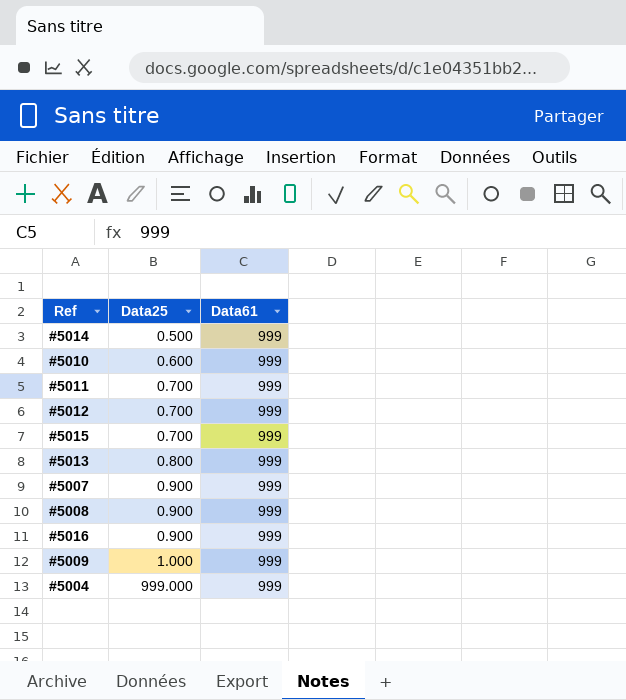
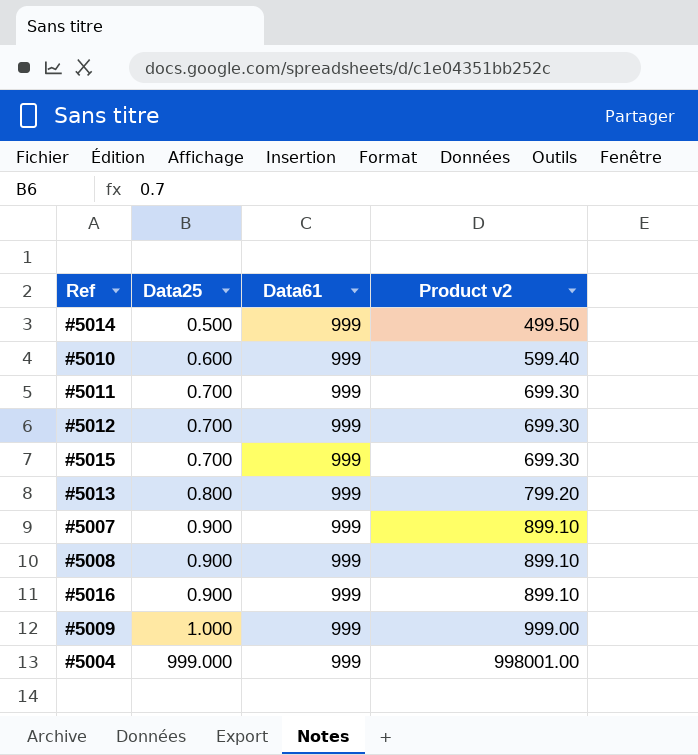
column Product v2 | formula: none -> [Data25] * [Data61]

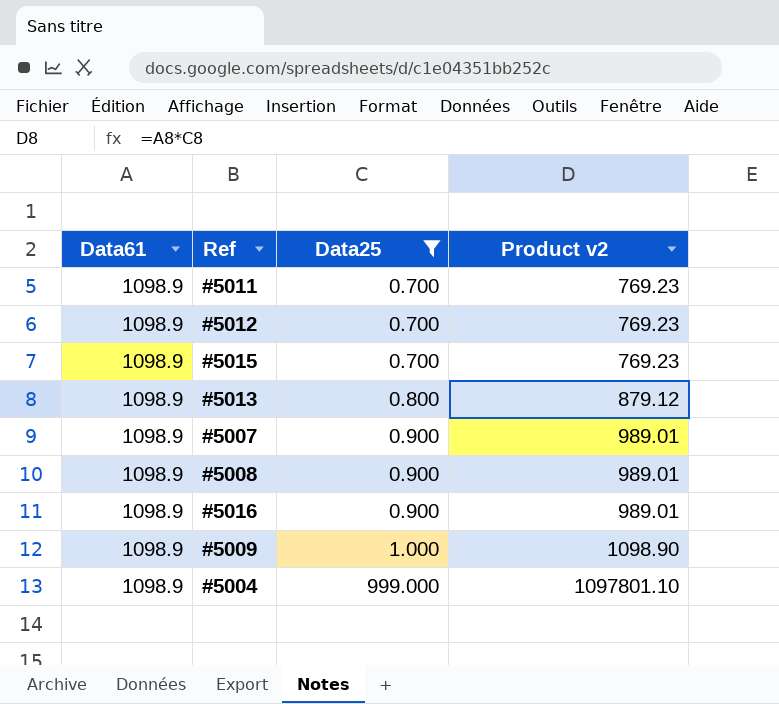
filter: none -> Data25 >= 0.700
column Data61 | position: 3 -> 1
#5011 | Data61: 999 -> 1098.9
#5011 | Product v2: 699.30 -> 769.23
#5012 | Data61: 999 -> 1098.9
#5012 | Product v2: 699.30 -> 769.23
#5015 | Data61: 999 -> 1098.9
#5015 | Product v2: 699.30 -> 769.23
#5013 | Data61: 999 -> 1098.9
#5013 | Product v2: 799.20 -> 879.12
#5007 | Data61: 999 -> 1098.9
#5007 | Product v2: 899.10 -> 989.01
#5008 | Data61: 999 -> 1098.9
#5008 | Product v2: 899.10 -> 989.01
#5016 | Data61: 999 -> 1098.9
#5016 | Product v2: 899.10 -> 989.01
#5009 | Data61: 999 -> 1098.9
#5009 | Product v2: 999.00 -> 1098.90
#5004 | Data61: 999 -> 1098.9
#5004 | Product v2: 998001.00 -> 1097801.10

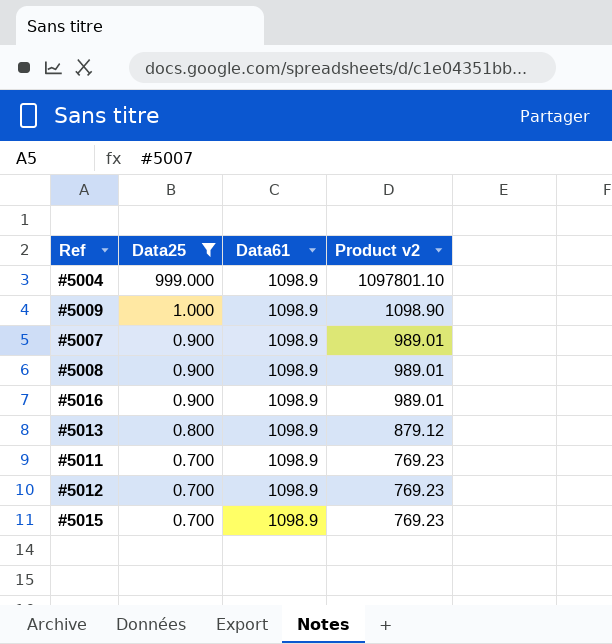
row order: Data25 ascending -> Data25 descending
column Data61 | position: 1 -> 3

